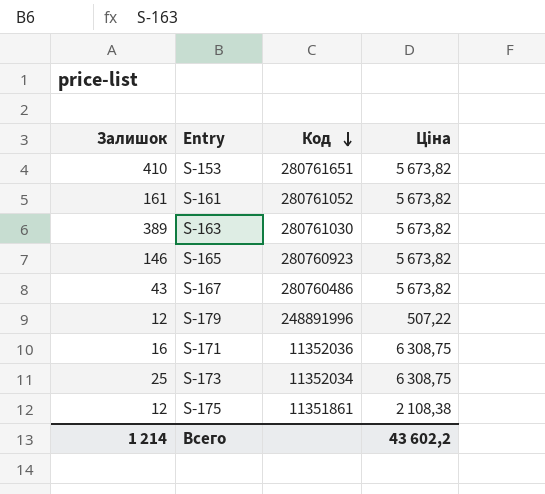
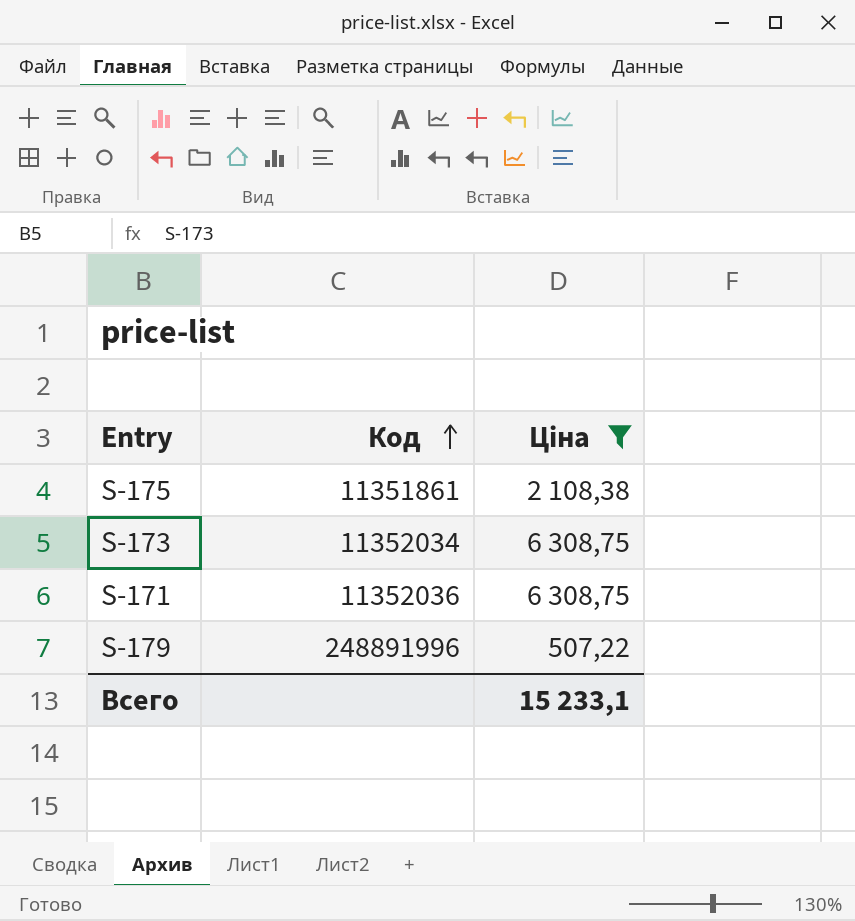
filter: none -> Ціна != 5 673,82
row order: Код descending -> Код ascending
column Залишок | position: 1 -> none
Всего | Ціна: 43 602,2 -> 15 233,1

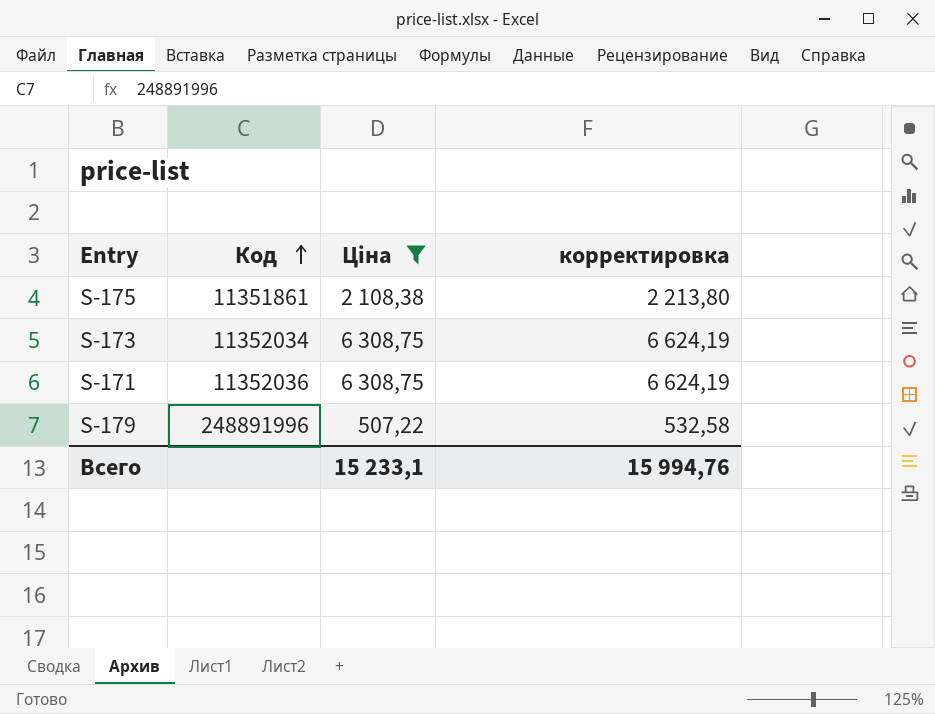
column корректировка | formula: none -> [Ціна] * 1,05

